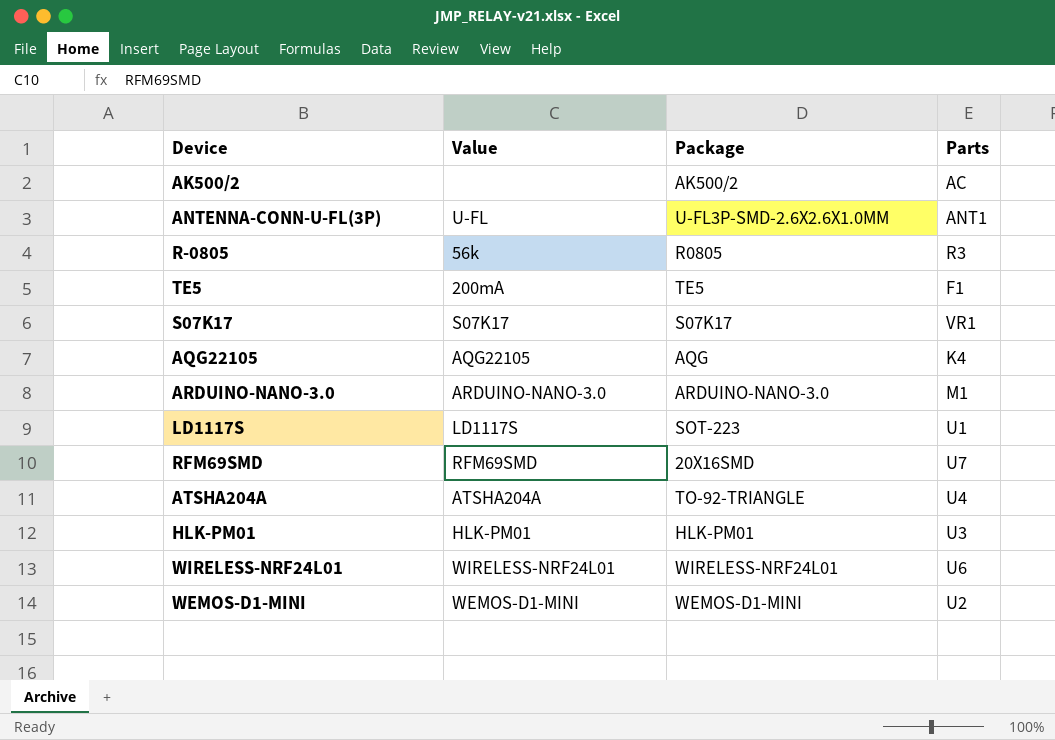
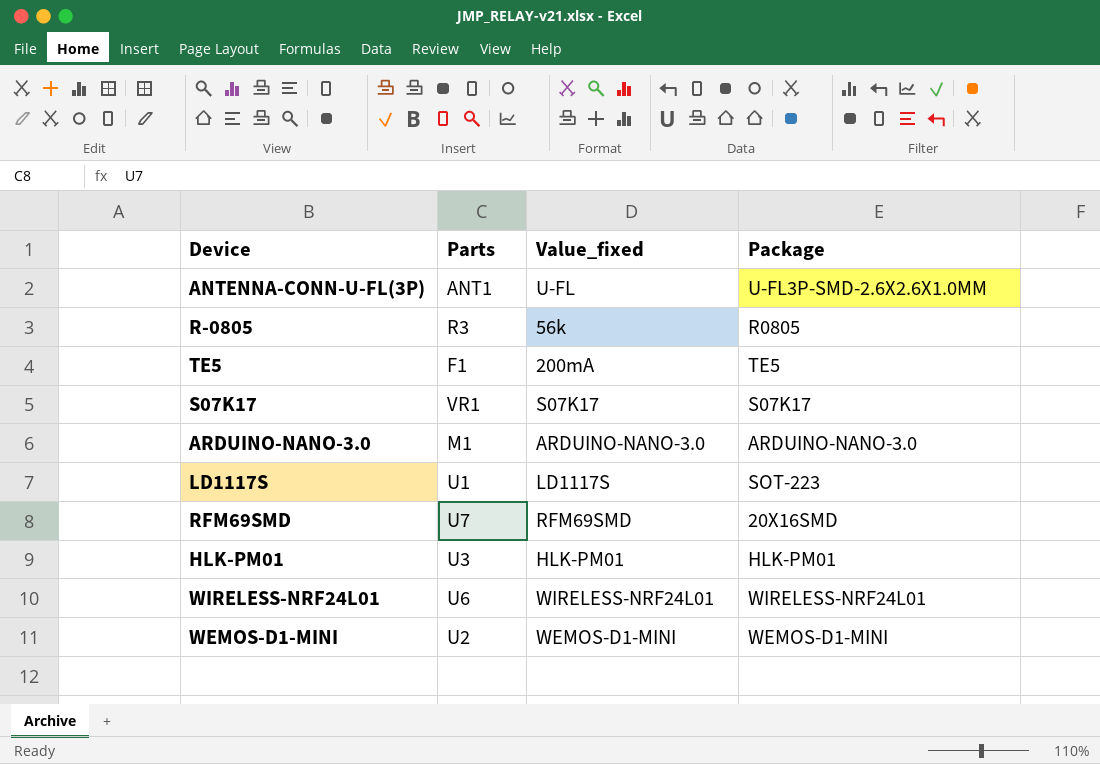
column Parts | position: 4 -> 2
column name: Value -> Value_fixed
row AK500/2: none | AK500/2 | AC -> none
row AQG22105: AQG22105 | AQG | K4 -> none
row ATSHA204A: ATSHA204A | TO-92-TRIANGLE | U4 -> none

